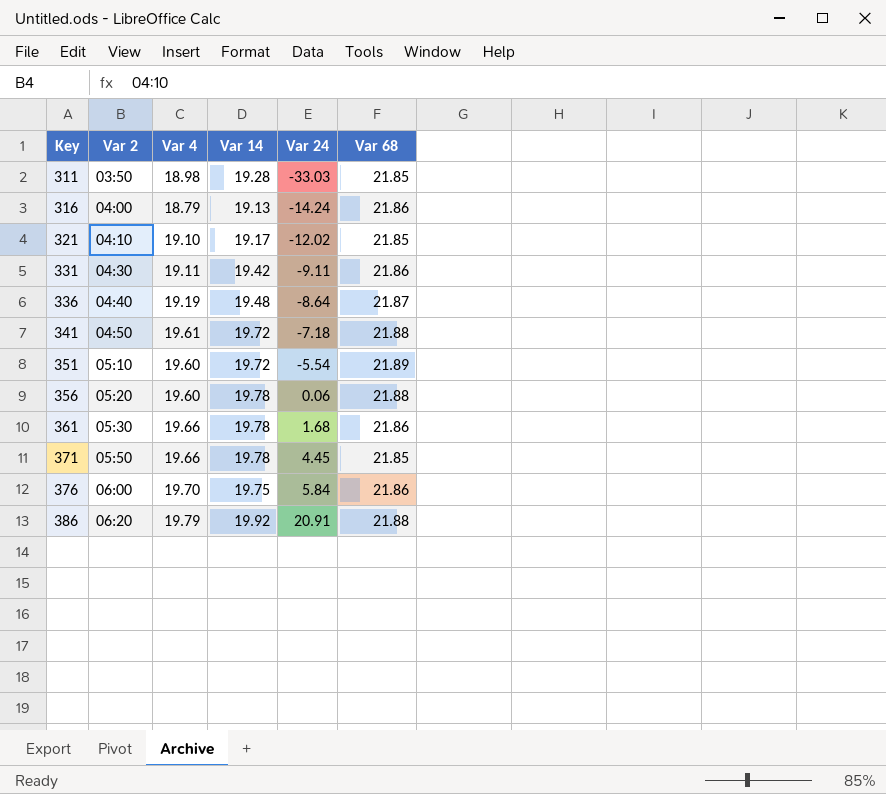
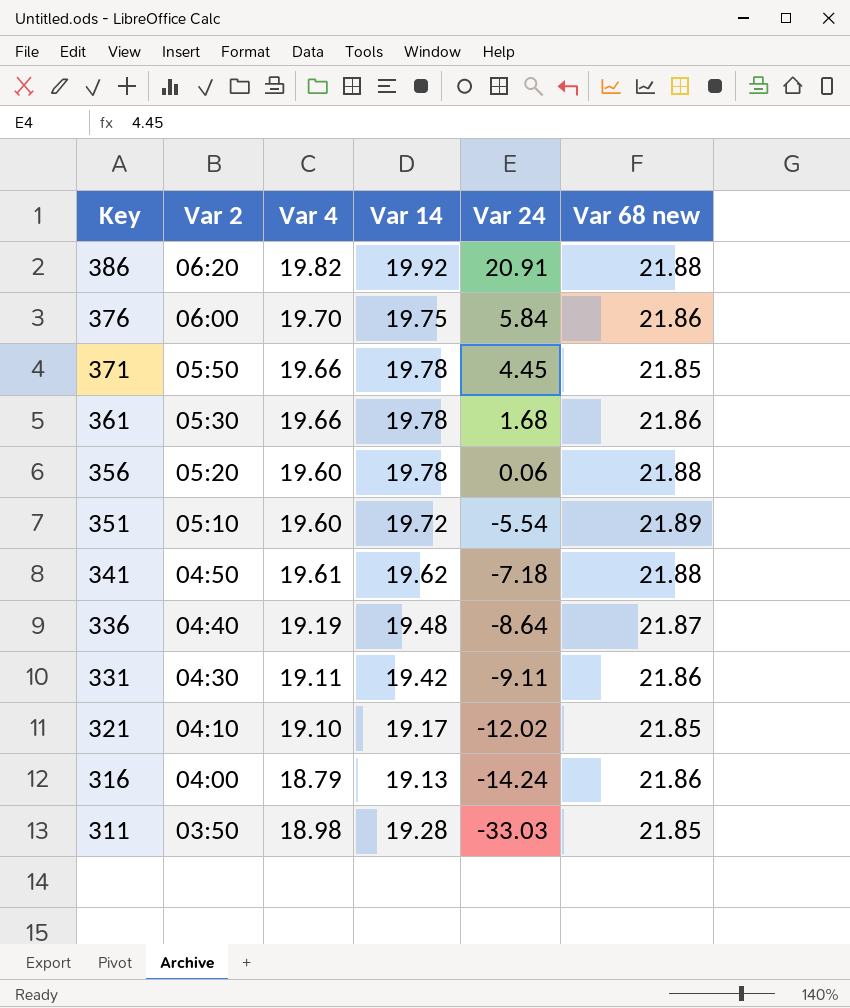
row order: Key ascending -> Key descending
column name: Var 68 -> Var 68 new
386 | Var 4: 19.79 -> 19.82
341 | Var 14: 19.72 -> 19.62

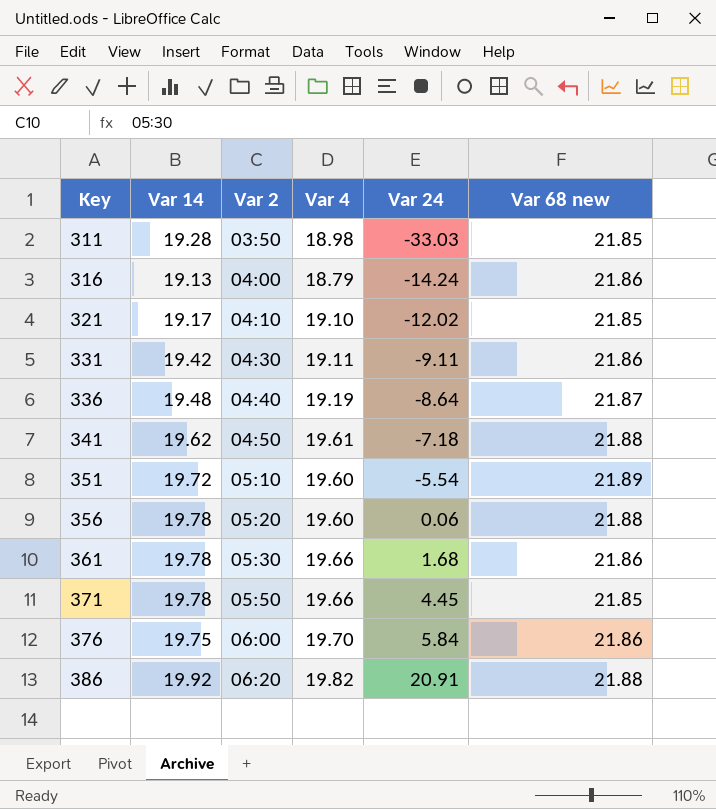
row order: Key descending -> Key ascending
column Var 14 | position: 4 -> 2

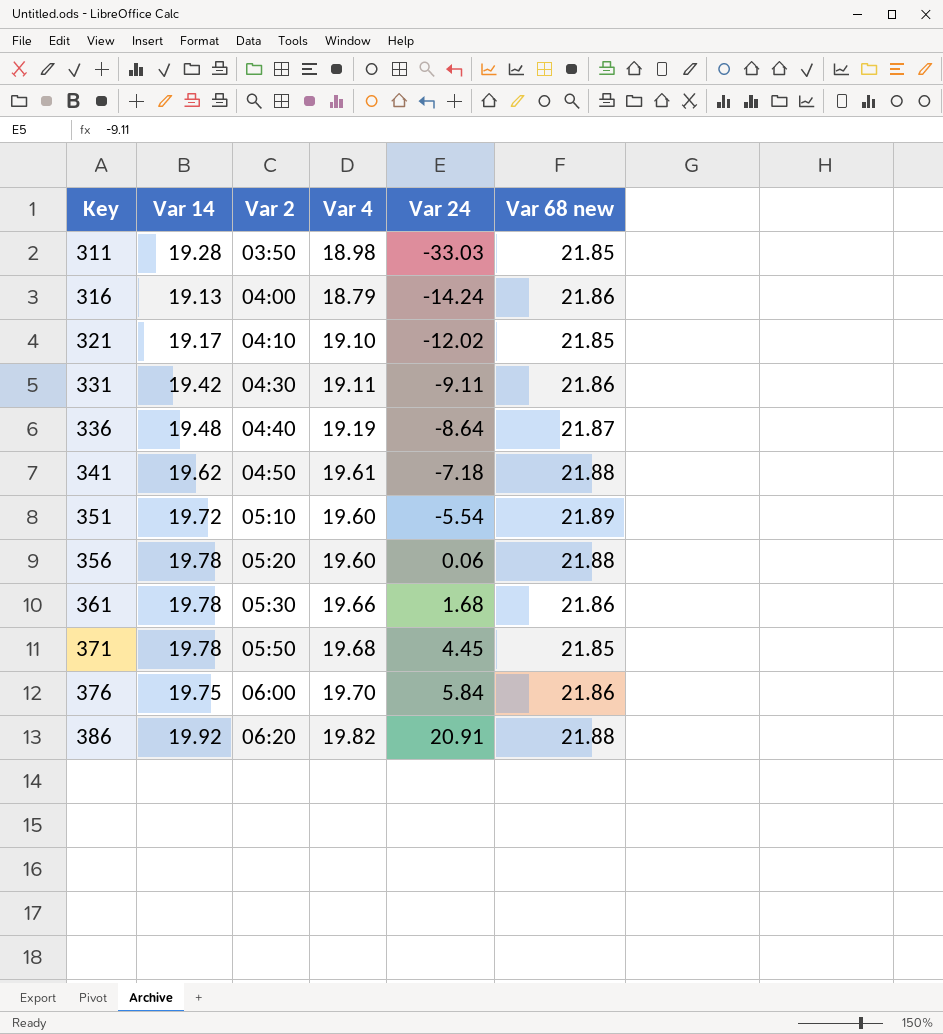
371 | Var 4: 19.66 -> 19.68

